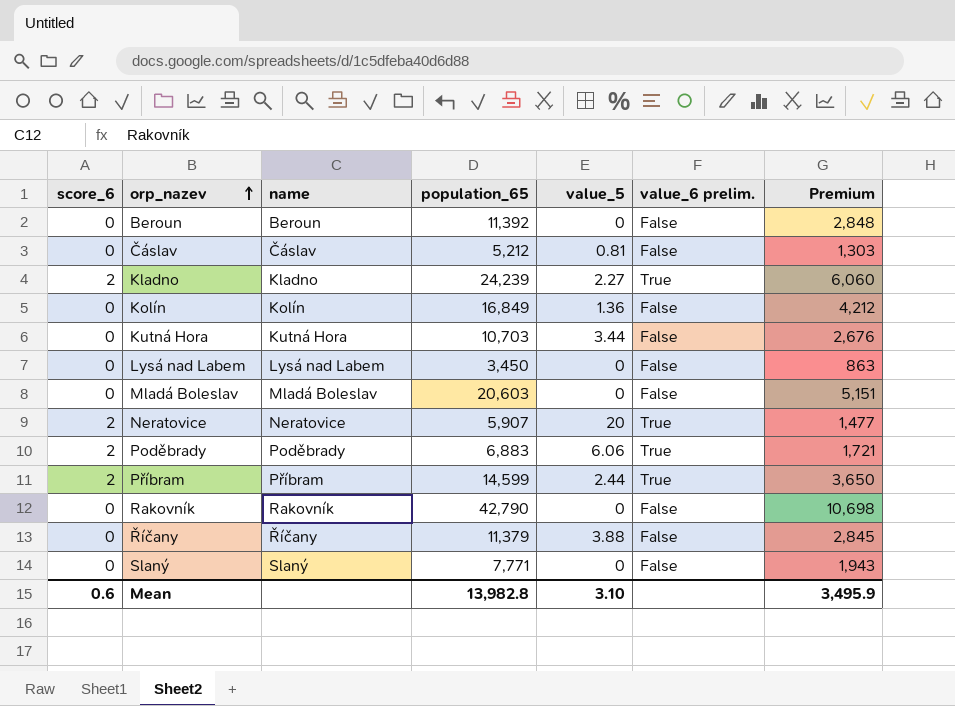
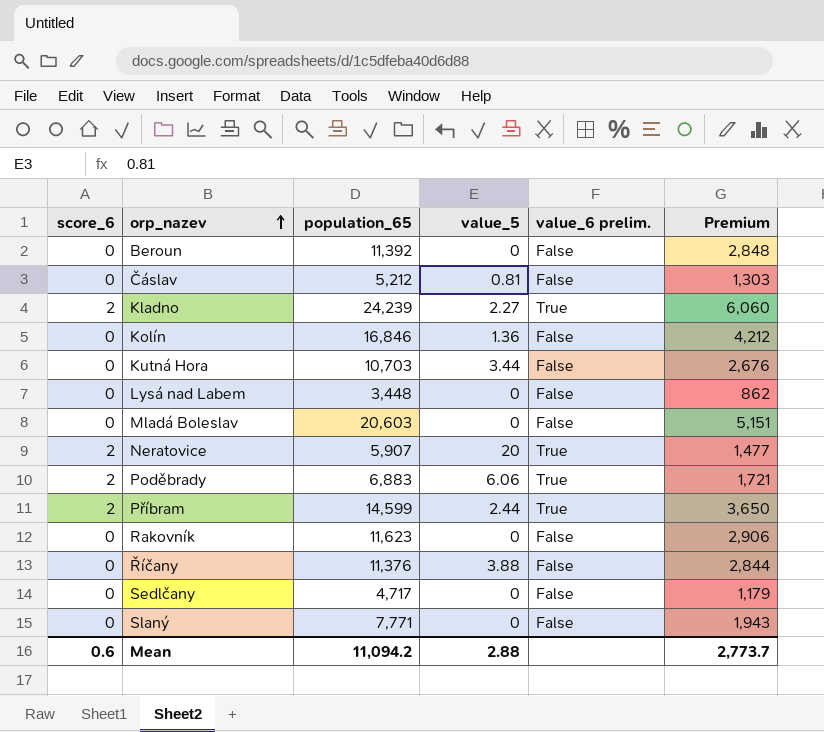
column name | position: 3 -> none
Kolín | population_65: 16,849 -> 16,846
Lysá nad Labem | population_65: 3,450 -> 3,448
Lysá nad Labem | Premium: 863 -> 862
Rakovník | population_65: 42,790 -> 11,623
Rakovník | Premium: 10,698 -> 2,906
Říčany | population_65: 11,379 -> 11,376
Říčany | Premium: 2,845 -> 2,844
row Sedlčany: none -> 0 | 4,717 | 0 | False | 1,179
Mean | population_65: 13,982.8 -> 11,094.2
Mean | value_5: 3.10 -> 2.88
Mean | Premium: 3,495.9 -> 2,773.7

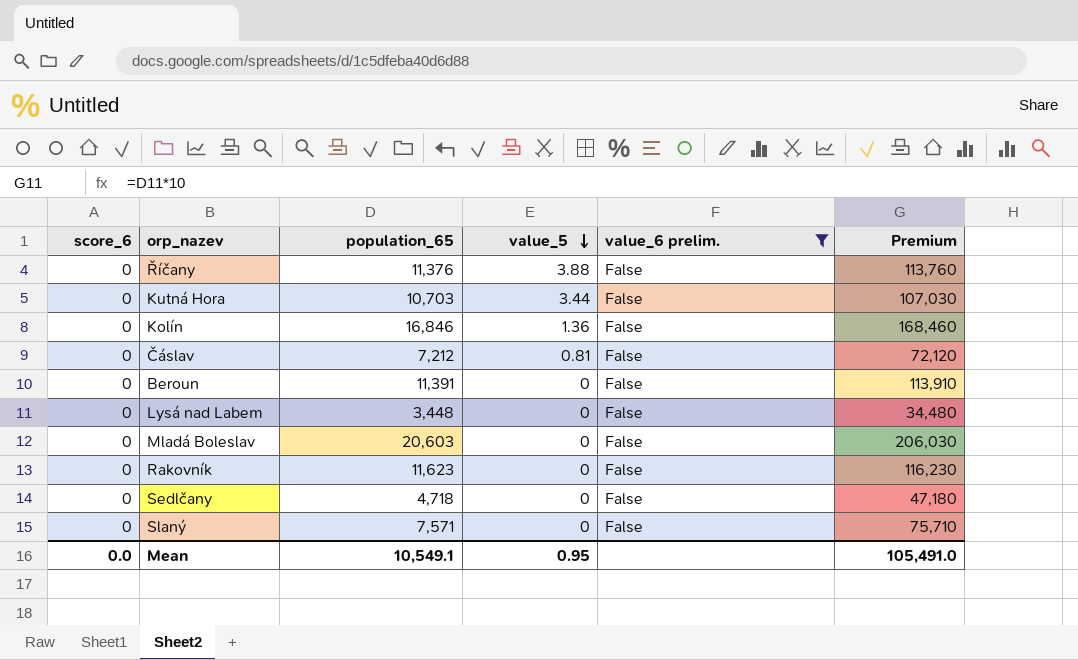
filter: none -> value_6 prelim. = False
row order: orp_nazev ascending -> value_5 descending
column Premium | formula: [population_65] * 0.25 -> [population_65] * 10
Čáslav | population_65: 5,212 -> 7,212
Beroun | population_65: 11,392 -> 11,391
Sedlčany | population_65: 4,717 -> 4,718
Slaný | population_65: 7,771 -> 7,571
Mean | score_6: 0.6 -> 0.0
Mean | population_65: 11,094.2 -> 10,549.1
Mean | value_5: 2.88 -> 0.95
Mean | Premium: 2,773.7 -> 105,491.0

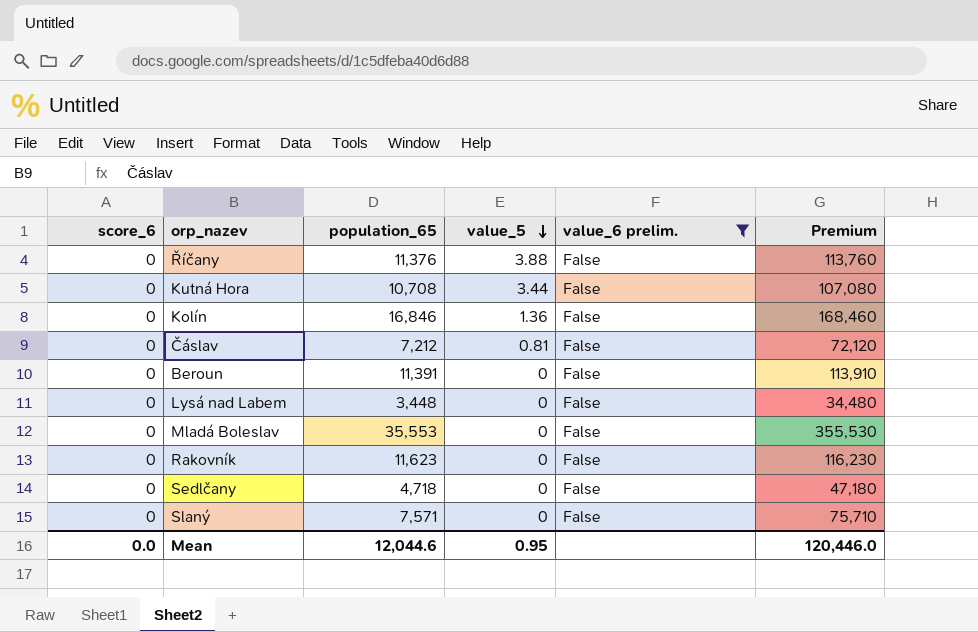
Kutná Hora | population_65: 10,703 -> 10,708
Kutná Hora | Premium: 107,030 -> 107,080
Mladá Boleslav | population_65: 20,603 -> 35,553
Mladá Boleslav | Premium: 206,030 -> 355,530
Mean | population_65: 10,549.1 -> 12,044.6
Mean | Premium: 105,491.0 -> 120,446.0

